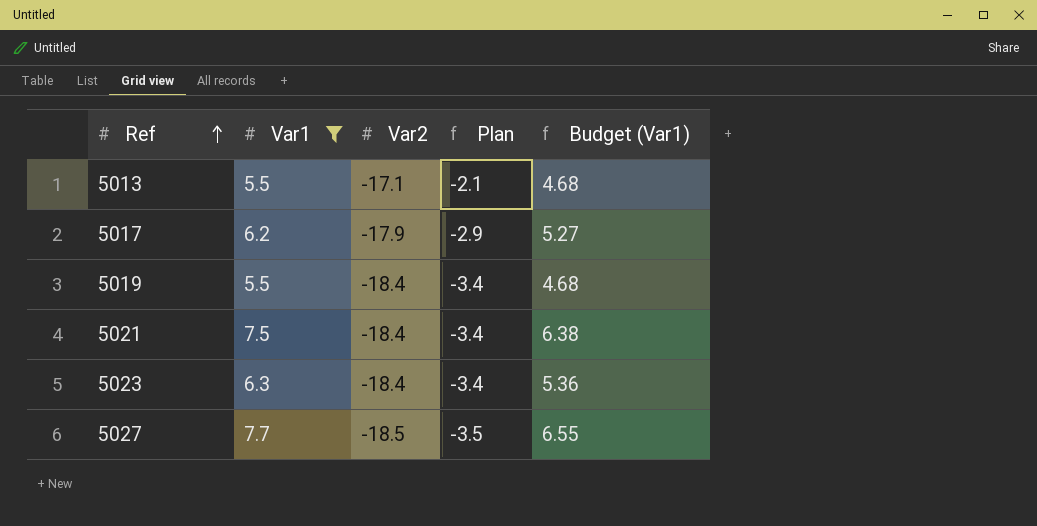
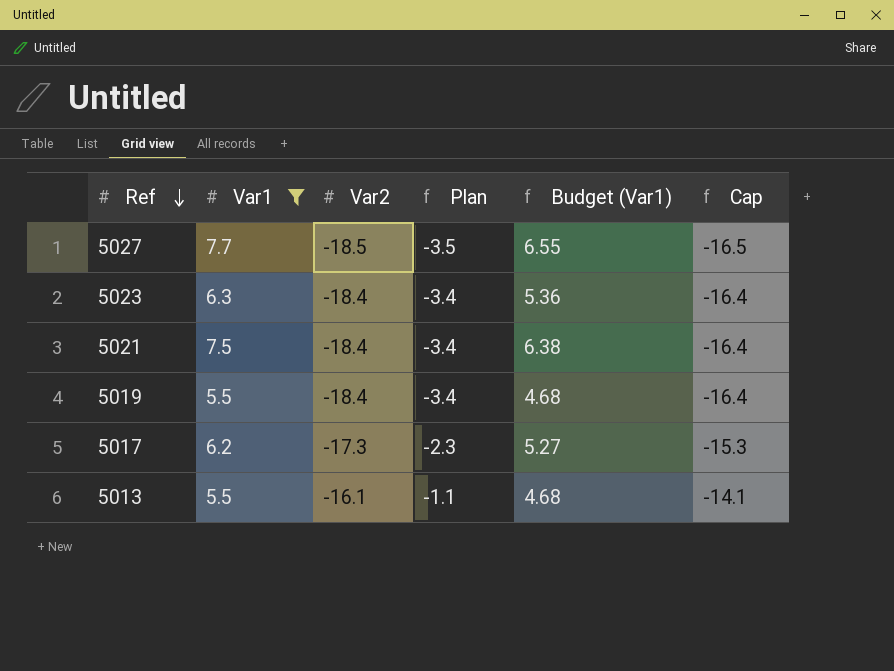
row order: Ref ascending -> Ref descending
column Cap | formula: none -> [Var2] + 2
5017 | Var2: -17.9 -> -17.3
5017 | Plan: -2.9 -> -2.3
5013 | Var2: -17.1 -> -16.1
5013 | Plan: -2.1 -> -1.1

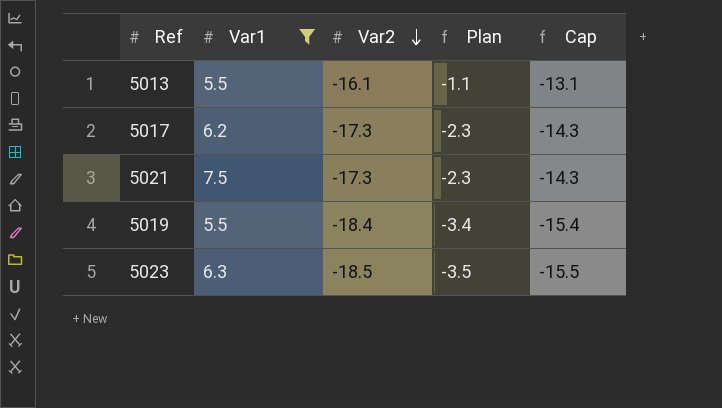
row order: Ref descending -> Var2 descending
column Budget (Var1) | formula: [Var1] * 0.85 -> none
column Cap | formula: [Var2] + 2 -> [Var2] + 3
row 5027: 7.7 | -18.5 | -3.5 | 6.55 | -16.5 -> none
5021 | Var2: -18.4 -> -17.3
5021 | Plan: -3.4 -> -2.3
5023 | Var2: -18.4 -> -18.5
5023 | Plan: -3.4 -> -3.5

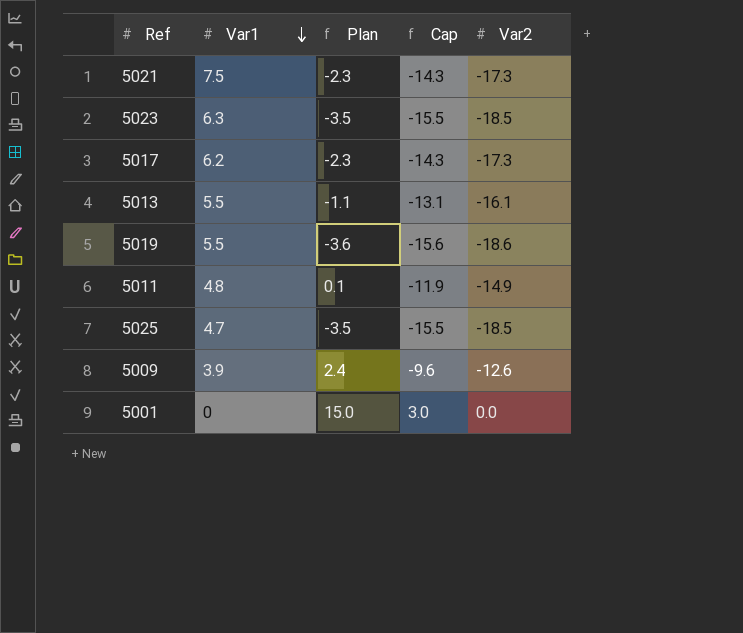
filter: Var1 >= 5.5 -> none
row order: Var2 descending -> Var1 descending
column Var2 | position: 3 -> 5
5019 | Plan: -3.4 -> -3.6
5019 | Cap: -15.4 -> -15.6
5019 | Var2: -18.4 -> -18.6

